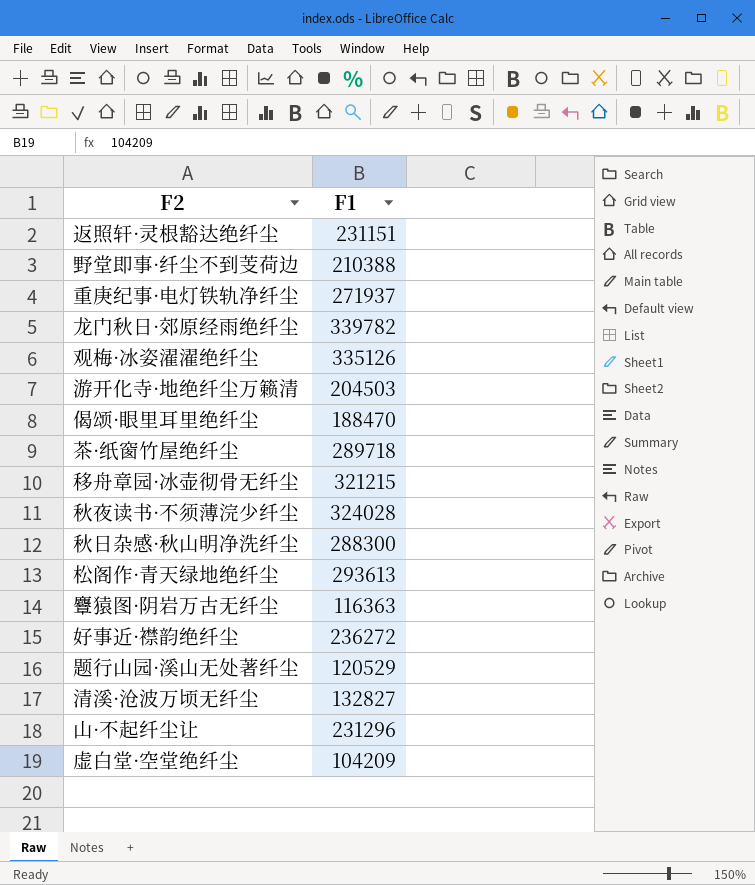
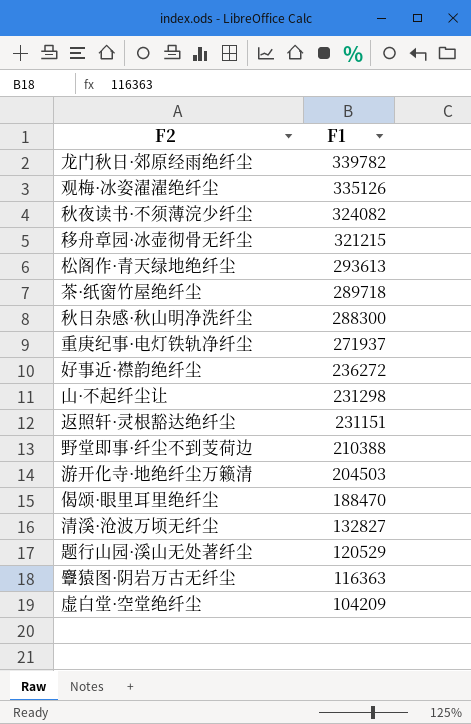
row order: none -> F1 descending
秋夜读书·不须薄浣少纤尘 | F1: 324028 -> 324082
山·不起纤尘让 | F1: 231296 -> 231298

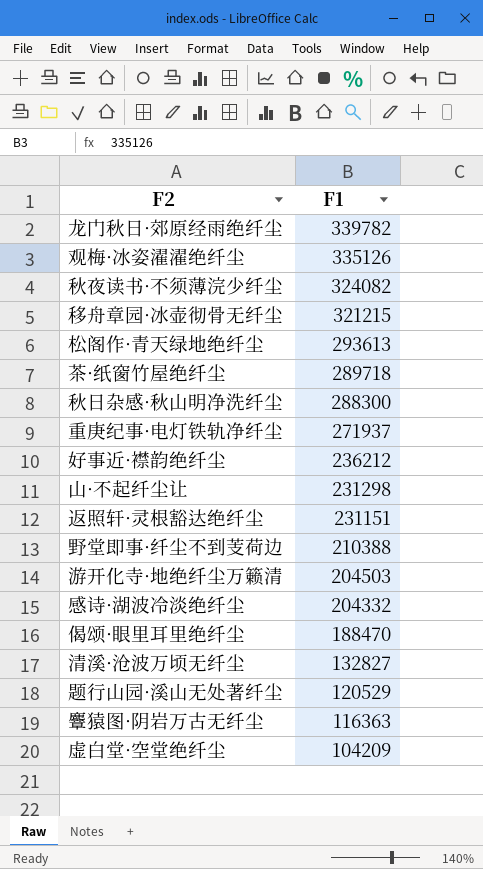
好事近·襟韵绝纤尘 | F1: 236272 -> 236212
row 感诗·湖波冷淡绝纤尘: none -> 204332

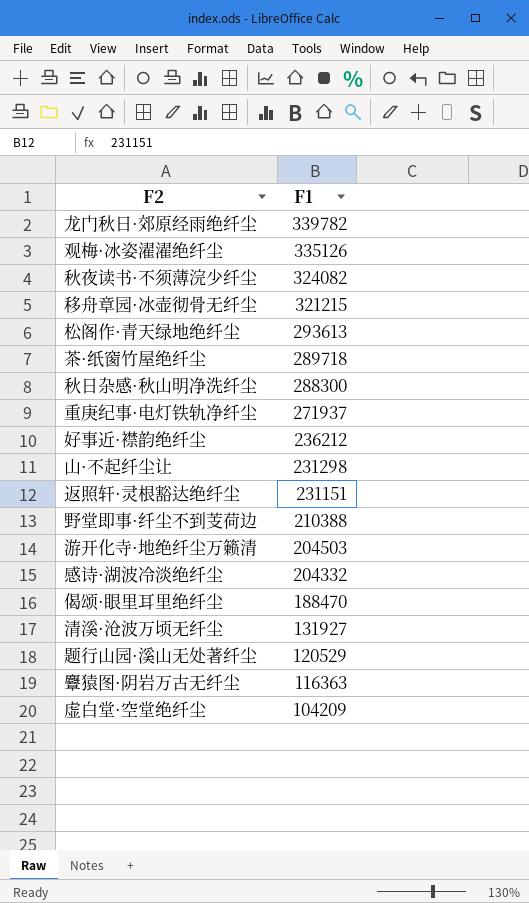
清溪·沧波万顷无纤尘 | F1: 132827 -> 131927

